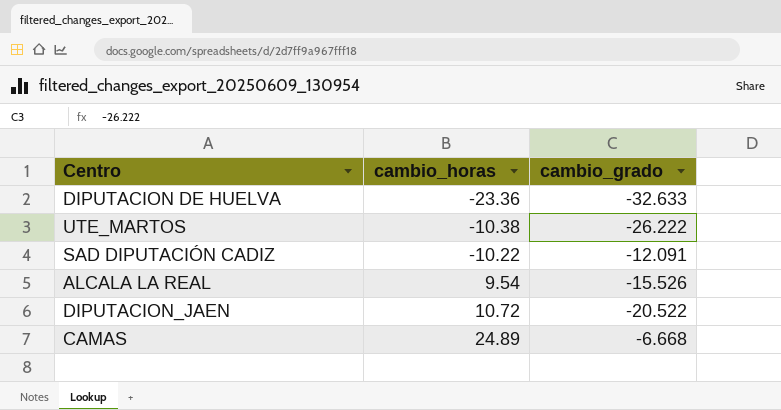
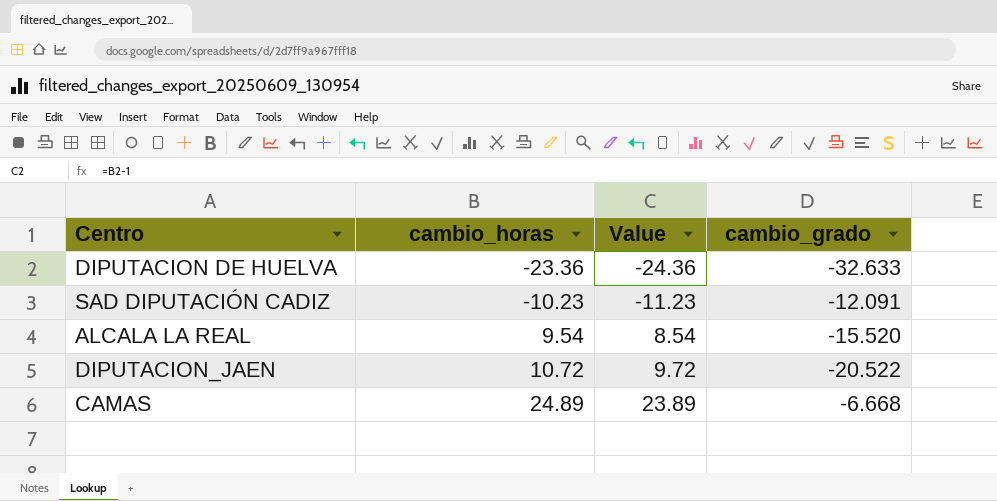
column Value | formula: none -> [cambio_horas] - 1
row UTE_MARTOS: -10.38 | -26.222 -> none
SAD DIPUTACIÓN CADIZ | cambio_horas: -10.22 -> -10.23
ALCALA LA REAL | cambio_grado: -15.526 -> -15.520

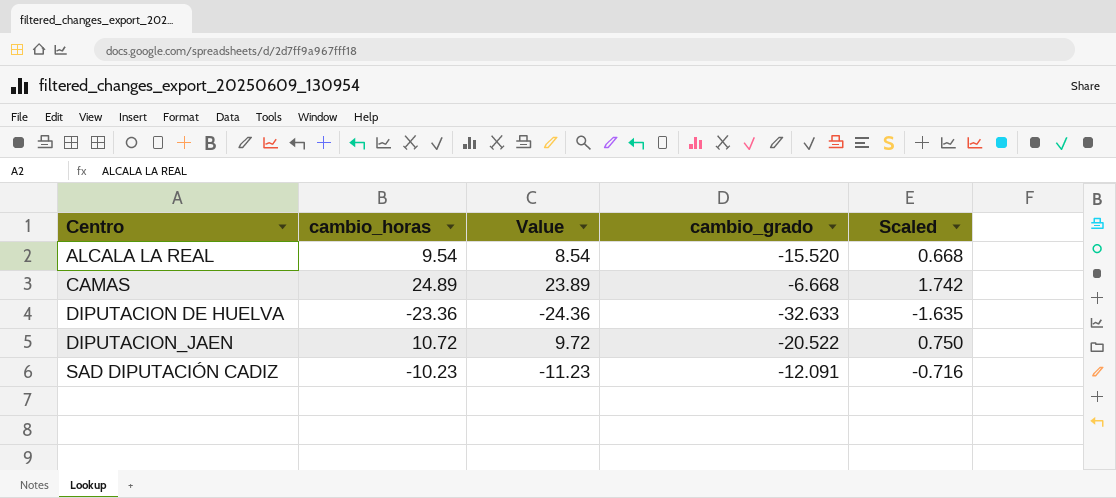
row order: cambio_horas ascending -> Centro ascending
column Scaled | formula: none -> [cambio_horas] * 0.07

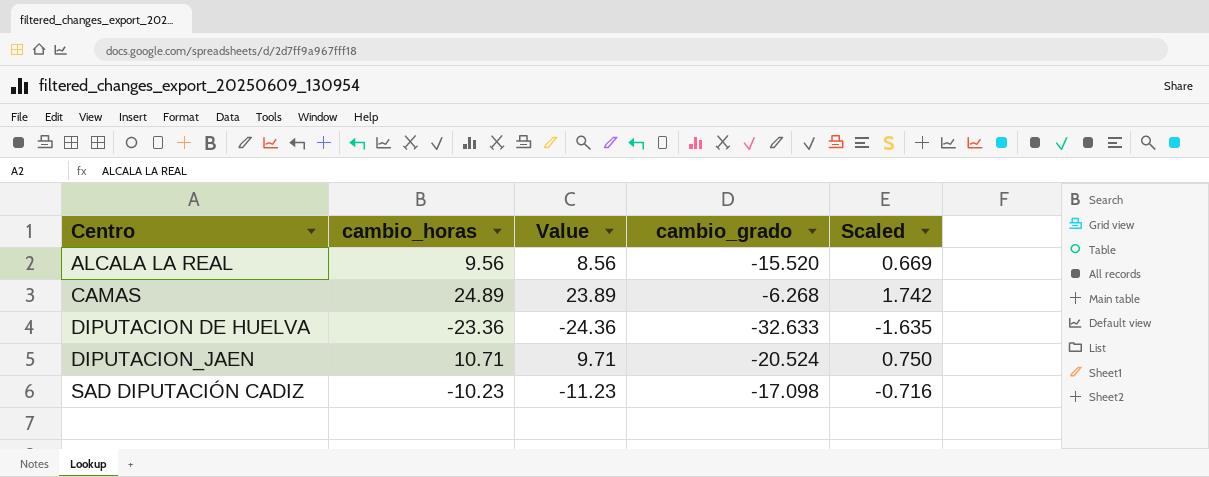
ALCALA LA REAL | cambio_horas: 9.54 -> 9.56
ALCALA LA REAL | Value: 8.54 -> 8.56
ALCALA LA REAL | Scaled: 0.668 -> 0.669
CAMAS | cambio_grado: -6.668 -> -6.268
DIPUTACION_JAEN | cambio_horas: 10.72 -> 10.71
DIPUTACION_JAEN | Value: 9.72 -> 9.71
DIPUTACION_JAEN | cambio_grado: -20.522 -> -20.524
SAD DIPUTACIÓN CADIZ | cambio_grado: -12.091 -> -17.098

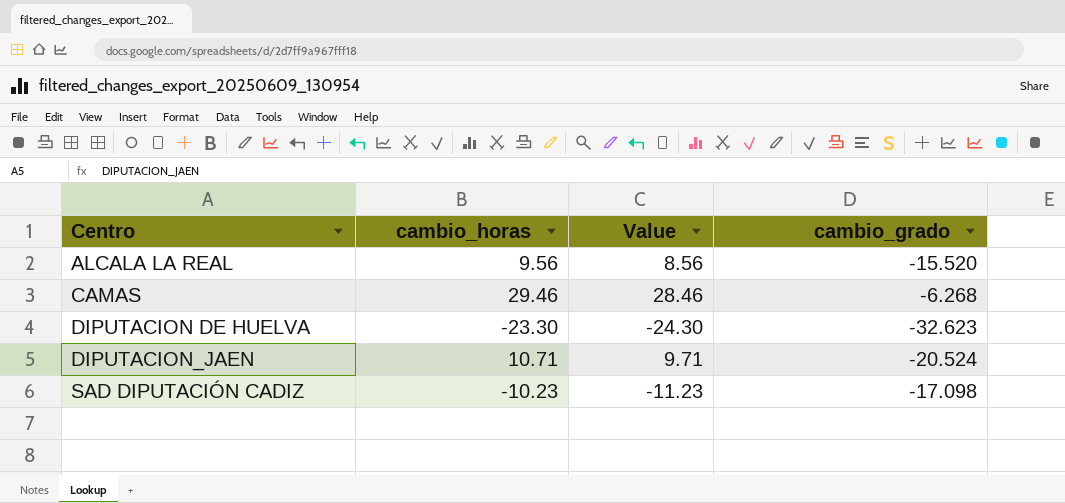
column Scaled | formula: [cambio_horas] * 0.07 -> none
CAMAS | cambio_horas: 24.89 -> 29.46
CAMAS | Value: 23.89 -> 28.46
DIPUTACION DE HUELVA | cambio_horas: -23.36 -> -23.30
DIPUTACION DE HUELVA | Value: -24.36 -> -24.30
DIPUTACION DE HUELVA | cambio_grado: -32.633 -> -32.623

